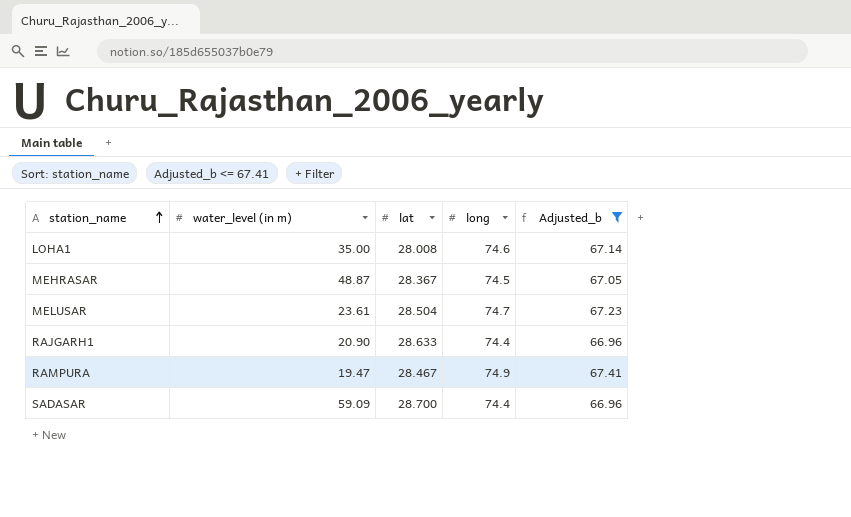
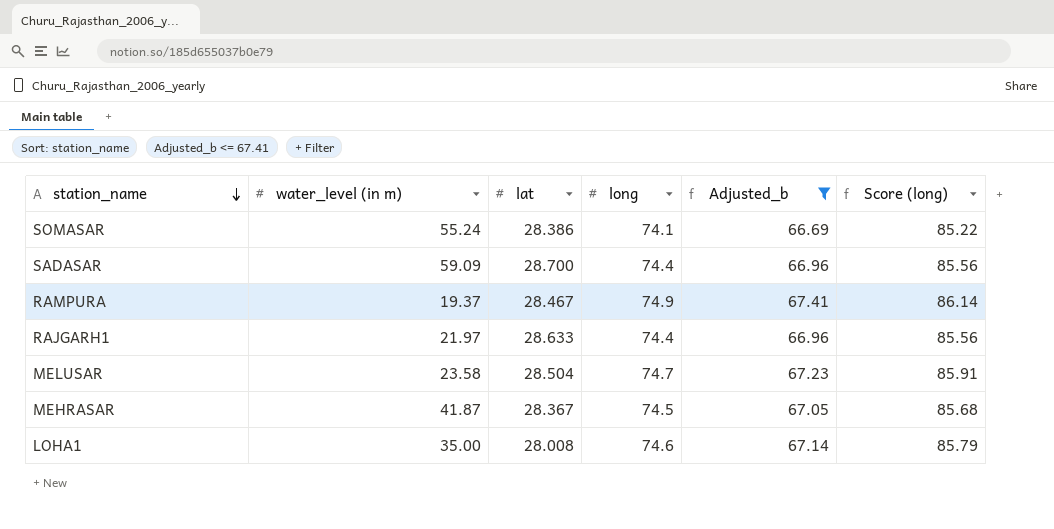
row order: station_name ascending -> station_name descending
column Score (long) | formula: none -> [long] * 1.15
row SOMASAR: none -> 55.24 | 28.386 | 74.1 | 66.69 | 85.22
RAMPURA | water_level (in m): 19.47 -> 19.37
RAJGARH1 | water_level (in m): 20.90 -> 21.97
MELUSAR | water_level (in m): 23.61 -> 23.58
MEHRASAR | water_level (in m): 48.87 -> 41.87

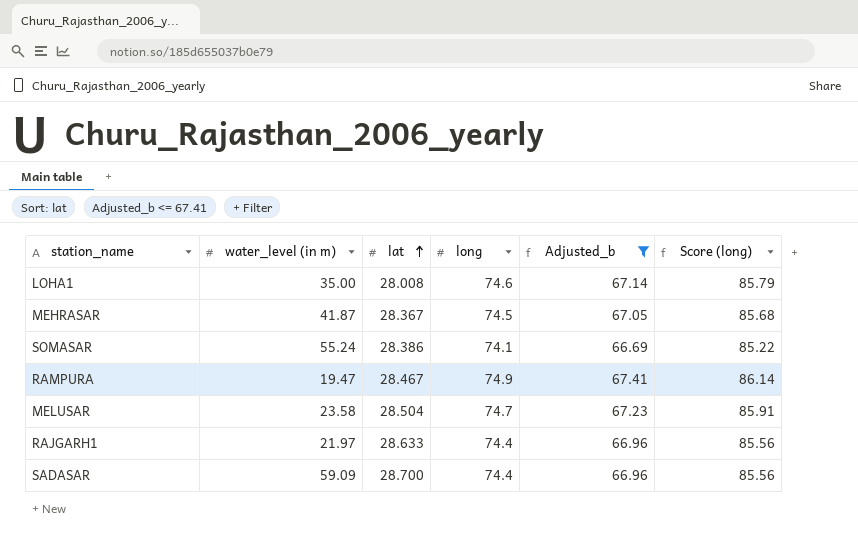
row order: station_name descending -> lat ascending
RAMPURA | water_level (in m): 19.37 -> 19.47

